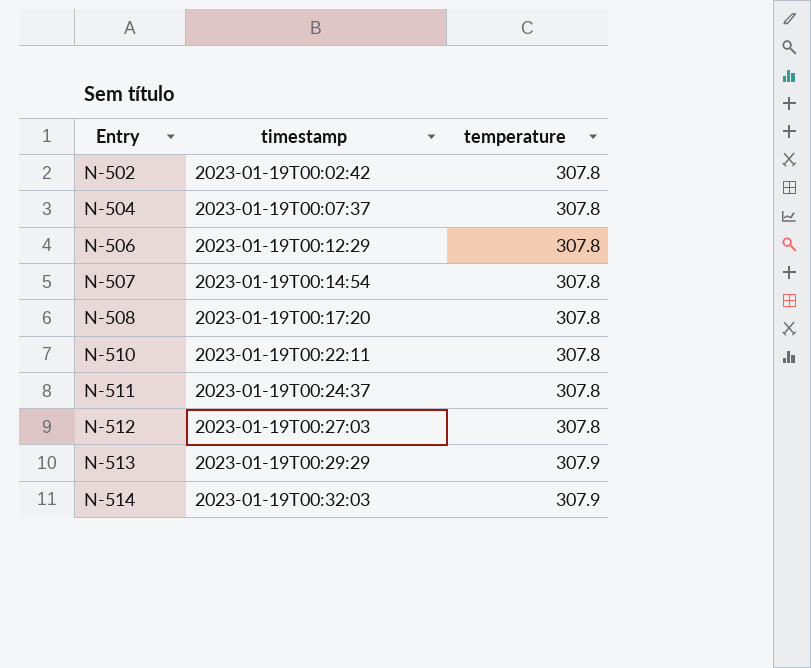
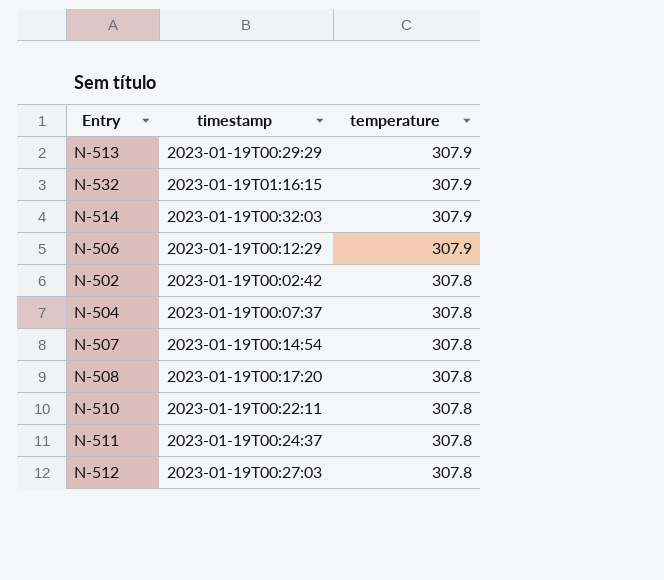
row order: Entry ascending -> temperature descending
row N-532: none -> 2023-01-19T01:16:15 | 307.9
N-506 | temperature: 307.8 -> 307.9

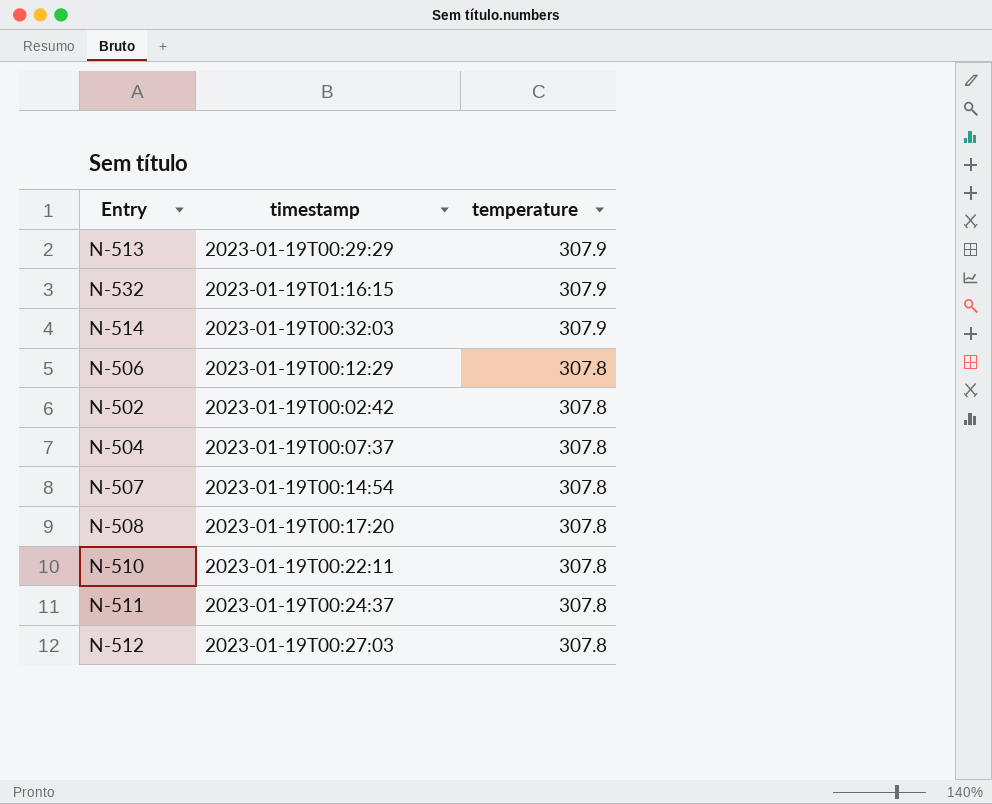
N-506 | temperature: 307.9 -> 307.8

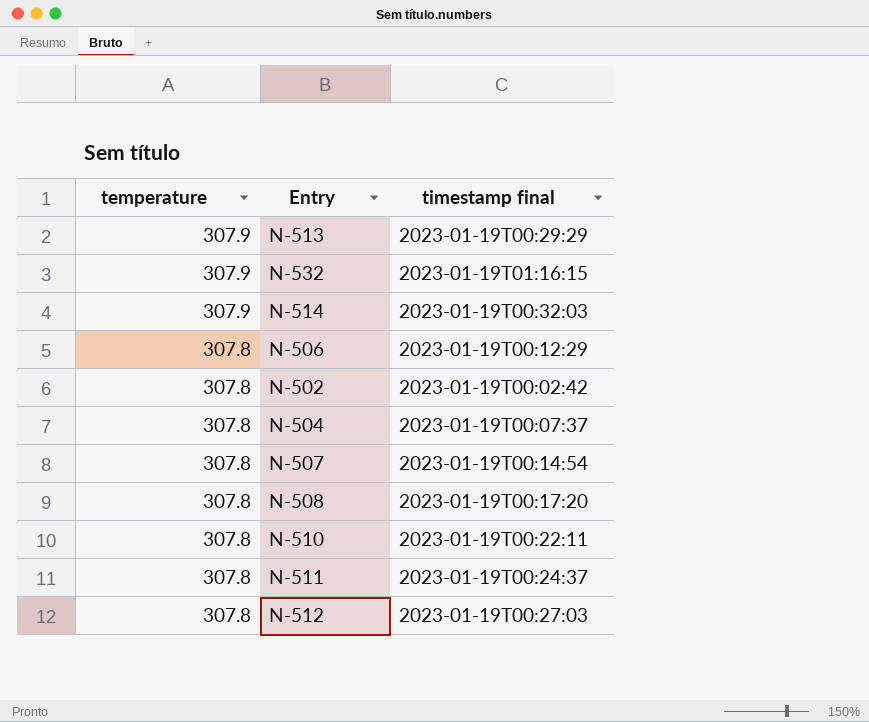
column temperature | position: 3 -> 1
column name: timestamp -> timestamp final

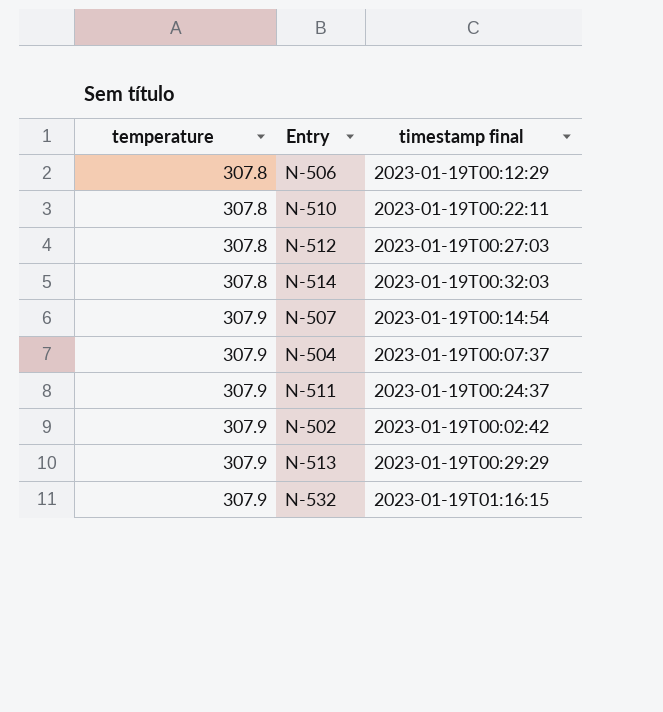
row order: temperature descending -> temperature ascending
row N-508: 307.8 | 2023-01-19T00:17:20 -> none
N-514 | temperature: 307.9 -> 307.8
N-507 | temperature: 307.8 -> 307.9
N-504 | temperature: 307.8 -> 307.9
N-511 | temperature: 307.8 -> 307.9
N-502 | temperature: 307.8 -> 307.9

